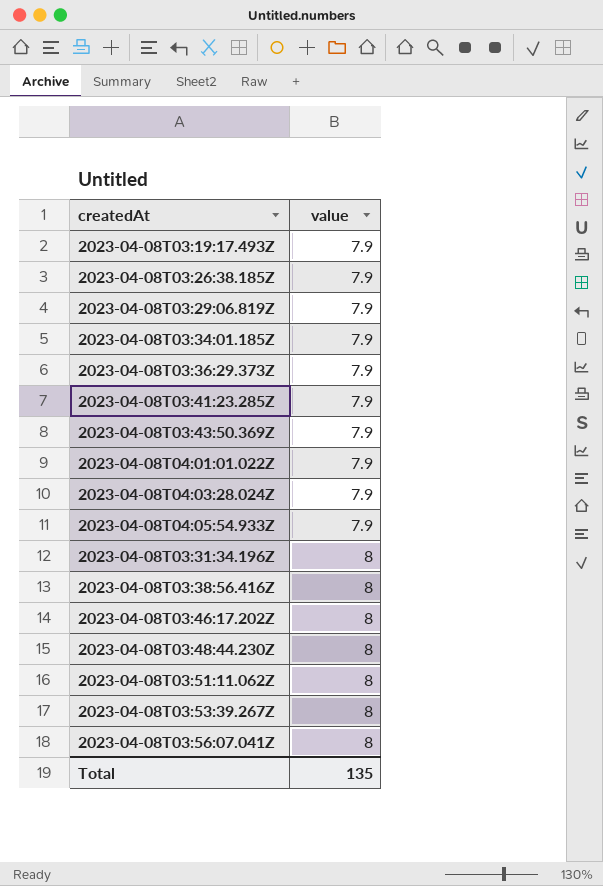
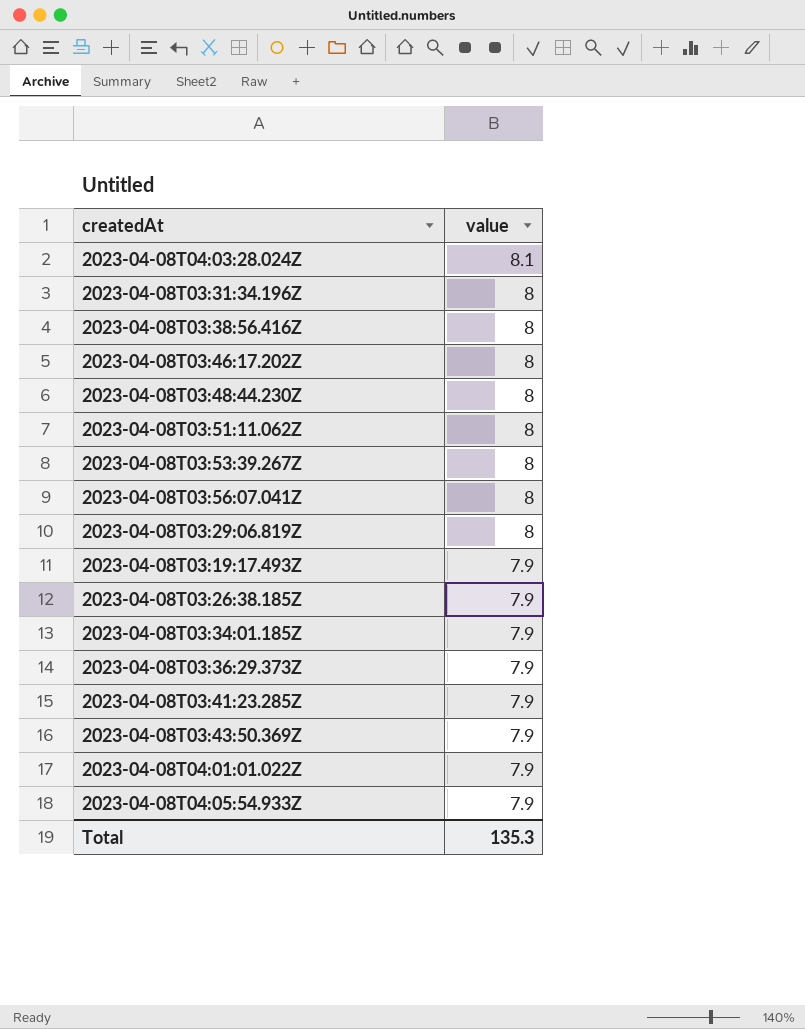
row order: value ascending -> value descending
2023-04-08T04:03:28.024Z | value: 7.9 -> 8.1
2023-04-08T03:29:06.819Z | value: 7.9 -> 8
Total | value: 135 -> 135.3

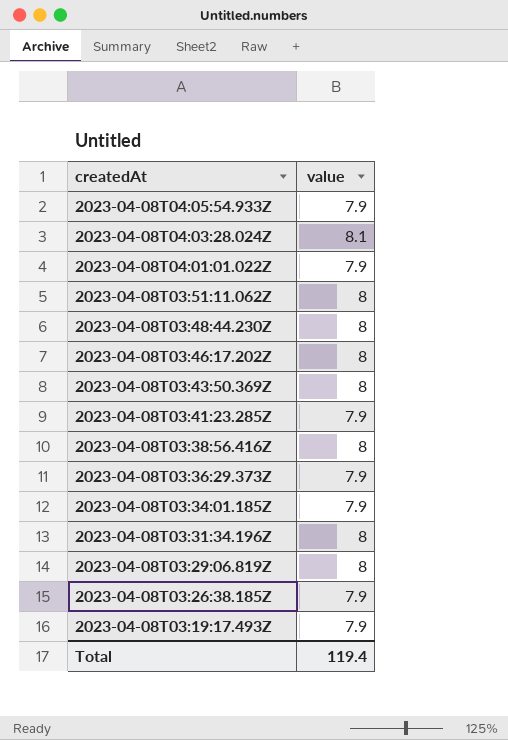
row order: value descending -> createdAt descending
row 2023-04-08T03:53:39.267Z: 8 -> none
row 2023-04-08T03:56:07.041Z: 8 -> none
2023-04-08T03:43:50.369Z | value: 7.9 -> 8
Total | value: 135.3 -> 119.4

